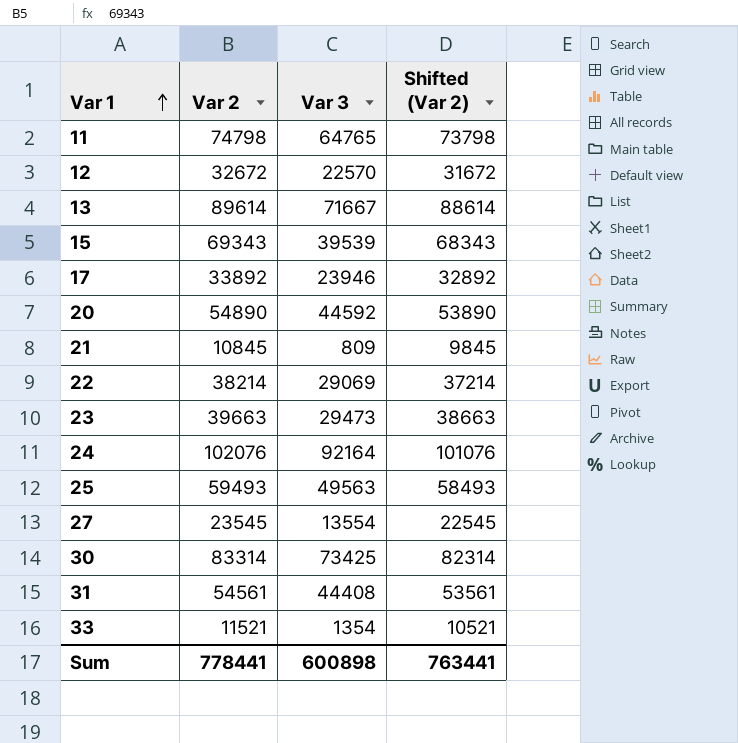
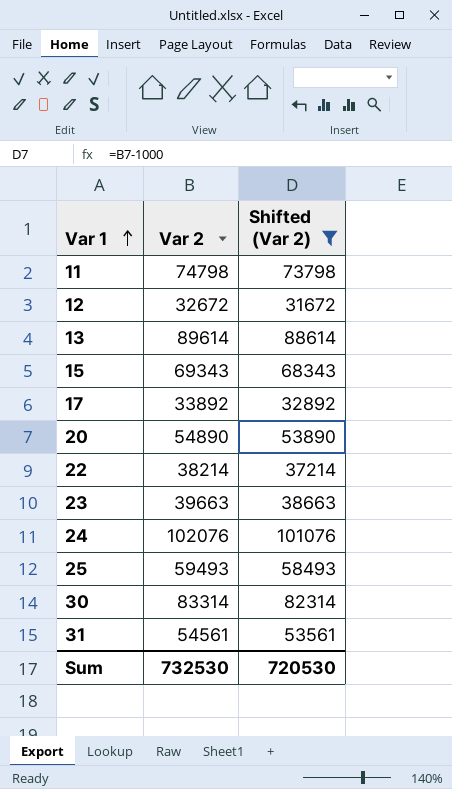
filter: none -> Shifted (Var 2) >= 31672
column Var 3 | position: 3 -> none
Sum | Var 2: 778441 -> 732530
Sum | Shifted (Var 2): 763441 -> 720530

